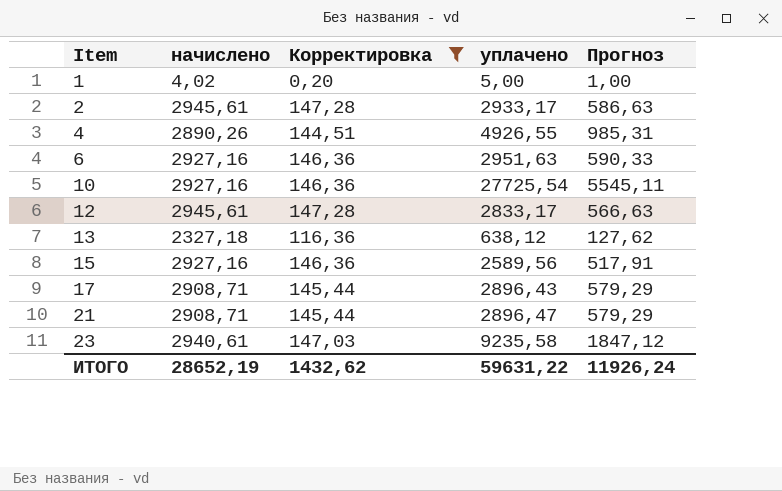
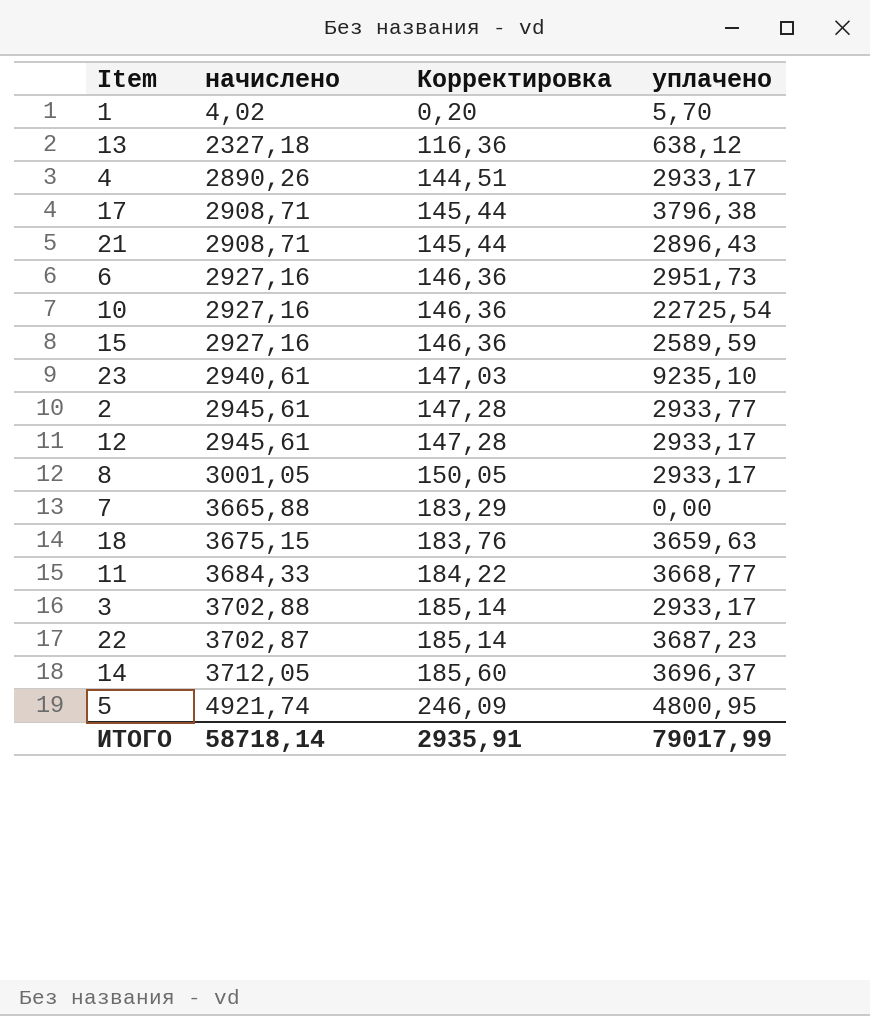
filter: Корректировка <= 147,28 -> none
row order: Item ascending -> Корректировка ascending
column Прогноз | formula: [уплачено] * 0,2 -> none
1 | уплачено: 5,00 -> 5,70
4 | уплачено: 4926,55 -> 2933,17
17 | уплачено: 2896,43 -> 3796,38
21 | уплачено: 2896,47 -> 2896,43
6 | уплачено: 2951,63 -> 2951,73
10 | уплачено: 27725,54 -> 22725,54
15 | уплачено: 2589,56 -> 2589,59
23 | уплачено: 9235,58 -> 9235,10
2 | уплачено: 2933,17 -> 2933,77
12 | уплачено: 2833,17 -> 2933,17
ИТОГО | начислено: 28652,19 -> 58718,14
ИТОГО | Корректировка: 1432,62 -> 2935,91
ИТОГО | уплачено: 59631,22 -> 79017,99

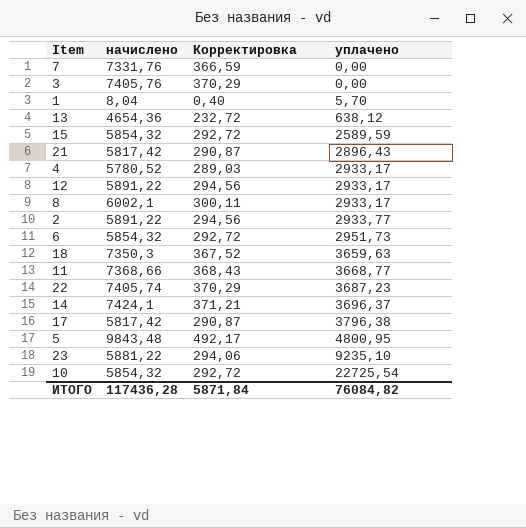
row order: Корректировка ascending -> уплачено ascending
7 | начислено: 3665,88 -> 7331,76
7 | Корректировка: 183,29 -> 366,59
3 | начислено: 3702,88 -> 7405,76
3 | Корректировка: 185,14 -> 370,29
3 | уплачено: 2933,17 -> 0,00
1 | начислено: 4,02 -> 8,04
1 | Корректировка: 0,20 -> 0,40
13 | начислено: 2327,18 -> 4654,36
13 | Корректировка: 116,36 -> 232,72
15 | начислено: 2927,16 -> 5854,32
15 | Корректировка: 146,36 -> 292,72
21 | начислено: 2908,71 -> 5817,42
21 | Корректировка: 145,44 -> 290,87
4 | начислено: 2890,26 -> 5780,52
4 | Корректировка: 144,51 -> 289,03
12 | начислено: 2945,61 -> 5891,22
12 | Корректировка: 147,28 -> 294,56
8 | начислено: 3001,05 -> 6002,1
8 | Корректировка: 150,05 -> 300,11
2 | начислено: 2945,61 -> 5891,22
2 | Корректировка: 147,28 -> 294,56
6 | начислено: 2927,16 -> 5854,32
6 | Корректировка: 146,36 -> 292,72
18 | начислено: 3675,15 -> 7350,3
18 | Корректировка: 183,76 -> 367,52
11 | начислено: 3684,33 -> 7368,66
11 | Корректировка: 184,22 -> 368,43
22 | начислено: 3702,87 -> 7405,74
22 | Корректировка: 185,14 -> 370,29
14 | начислено: 3712,05 -> 7424,1
14 | Корректировка: 185,60 -> 371,21
17 | начислено: 2908,71 -> 5817,42
17 | Корректировка: 145,44 -> 290,87
5 | начислено: 4921,74 -> 9843,48
5 | Корректировка: 246,09 -> 492,17
23 | начислено: 2940,61 -> 5881,22
23 | Корректировка: 147,03 -> 294,06
10 | начислено: 2927,16 -> 5854,32
10 | Корректировка: 146,36 -> 292,72
ИТОГО | начислено: 58718,14 -> 117436,28
ИТОГО | Корректировка: 2935,91 -> 5871,84
ИТОГО | уплачено: 79017,99 -> 76084,82

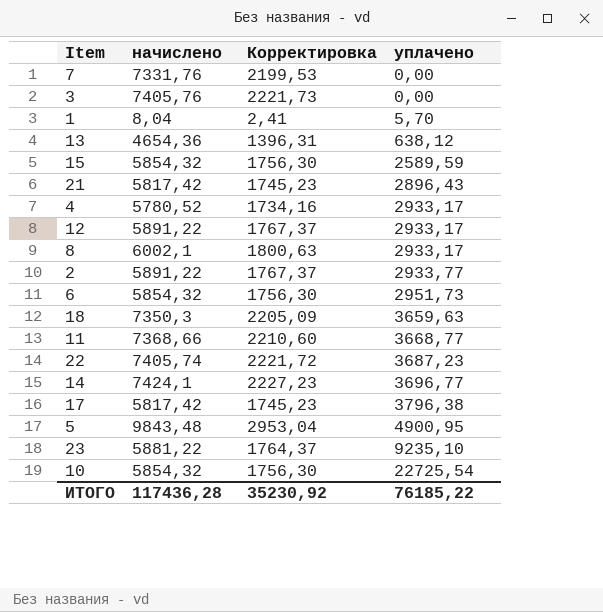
column Корректировка | formula: [начислено] * 0,05 -> [начислено] * 0,3
14 | уплачено: 3696,37 -> 3696,77
5 | уплачено: 4800,95 -> 4900,95
ИТОГО | Корректировка: 5871,84 -> 35230,92
ИТОГО | уплачено: 76084,82 -> 76185,22

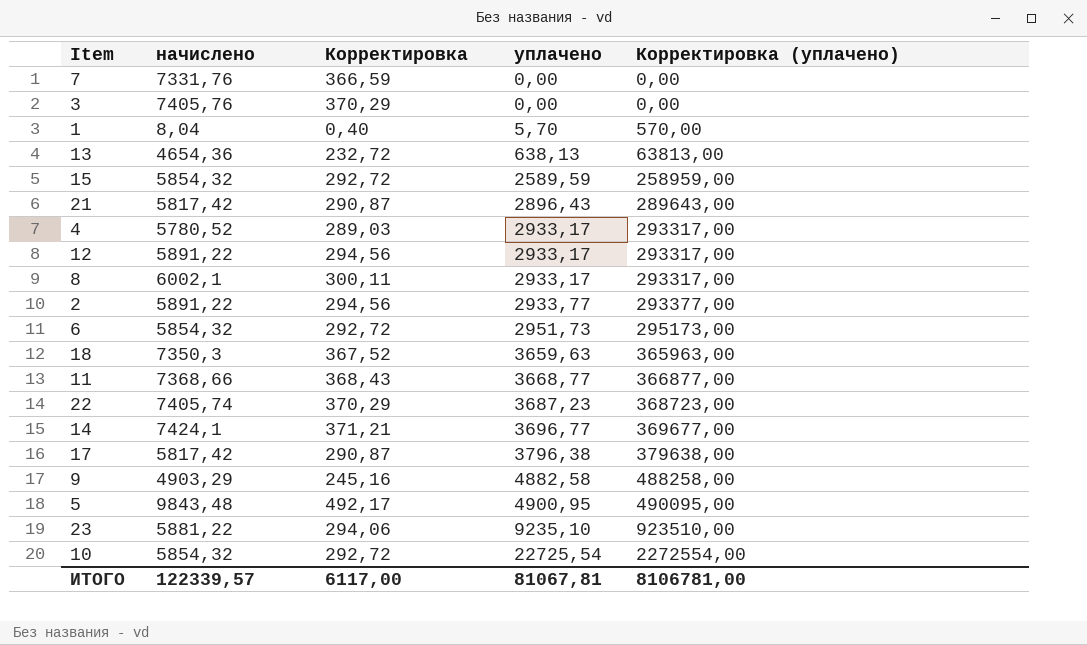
column Корректировка | formula: [начислено] * 0,3 -> [начислено] * 0,05
column Корректировка (уплачено) | formula: none -> [уплачено] * 100
13 | уплачено: 638,12 -> 638,13
row 9: none -> 4903,29 | 245,16 | 4882,58 | 488258,00
ИТОГО | начислено: 117436,28 -> 122339,57
ИТОГО | Корректировка: 35230,92 -> 6117,00
ИТОГО | уплачено: 76185,22 -> 81067,81

